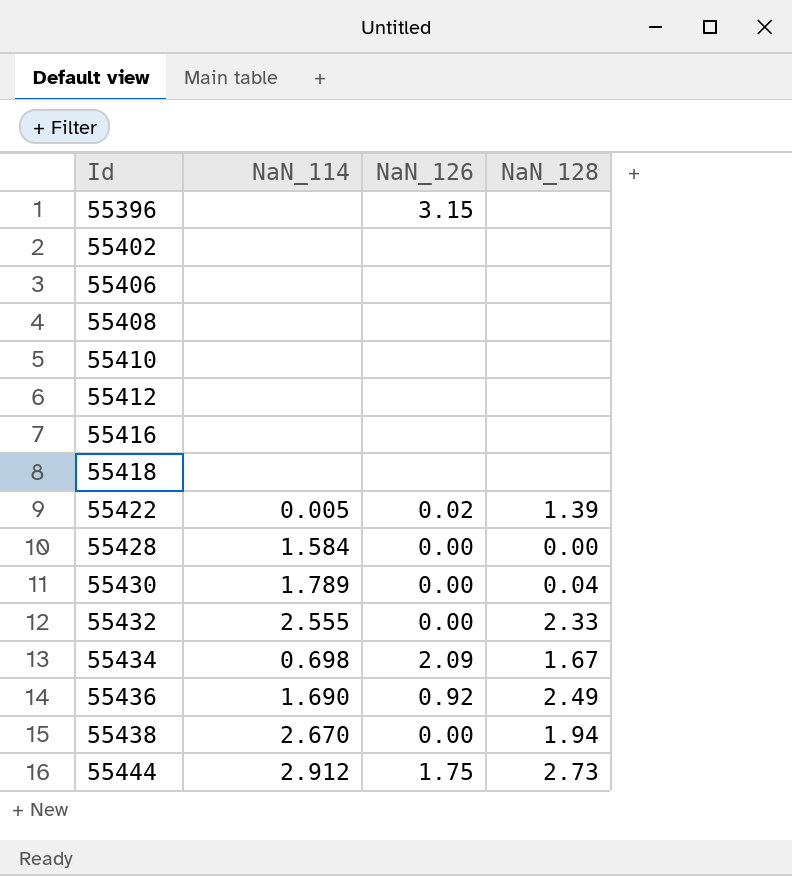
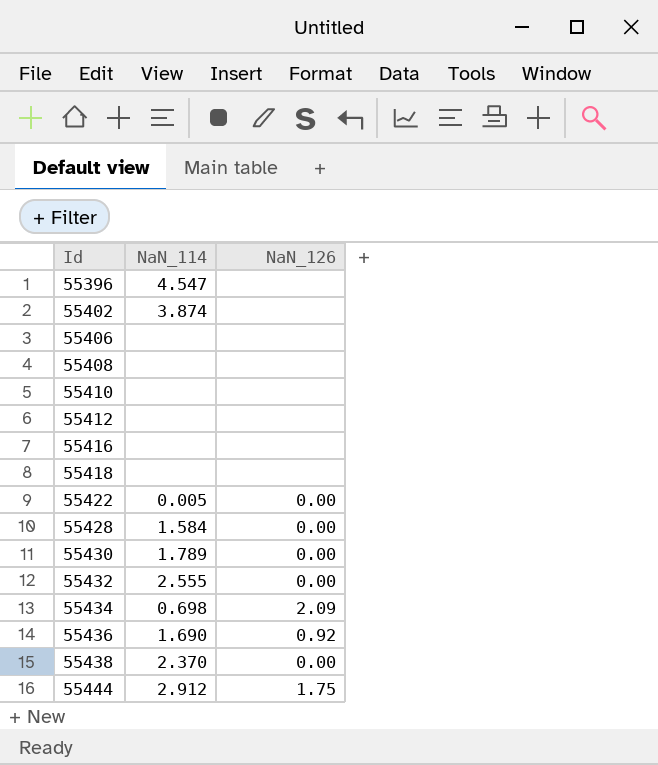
column NaN_128 | position: 4 -> none
55396 | NaN_114: none -> 4.547
55396 | NaN_126: 3.15 -> none
55402 | NaN_114: none -> 3.874
55422 | NaN_126: 0.02 -> 0.00
55438 | NaN_114: 2.670 -> 2.370

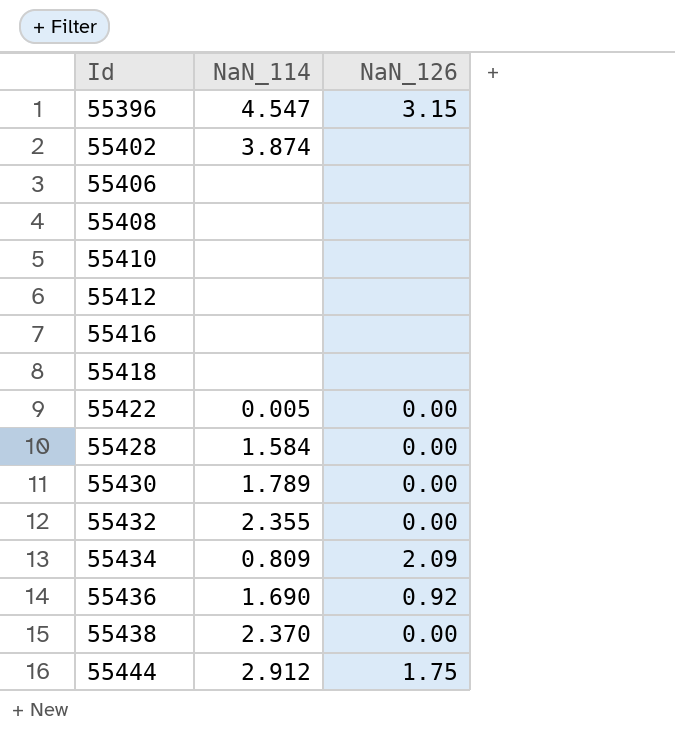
55396 | NaN_126: none -> 3.15
55432 | NaN_114: 2.555 -> 2.355
55434 | NaN_114: 0.698 -> 0.809

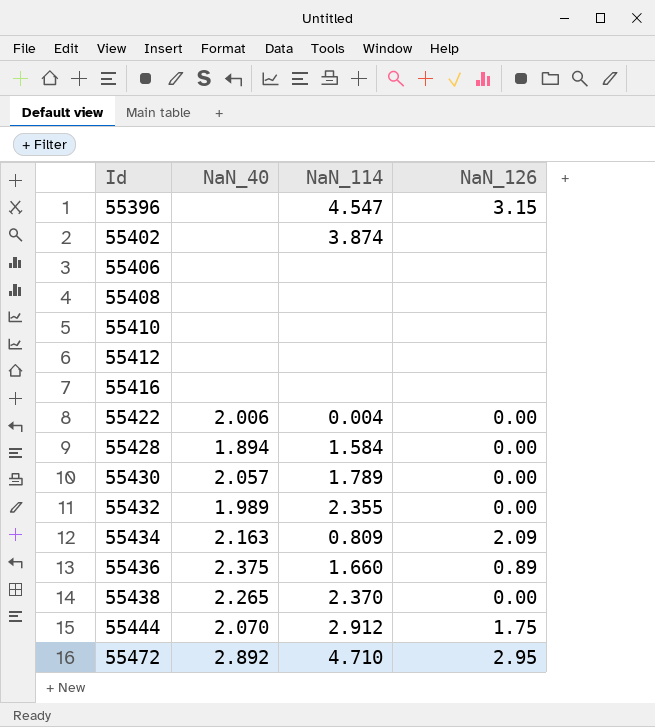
column NaN_40 | position: none -> 2
row 55418: none | none -> none
55422 | NaN_114: 0.005 -> 0.004
55436 | NaN_114: 1.690 -> 1.660
55436 | NaN_126: 0.92 -> 0.89
row 55472: none -> 2.892 | 4.710 | 2.95

